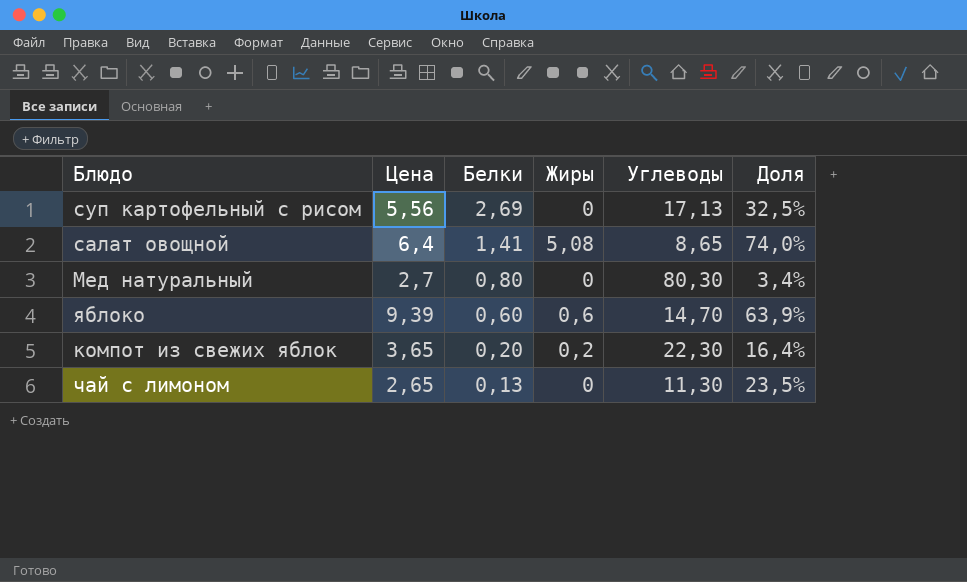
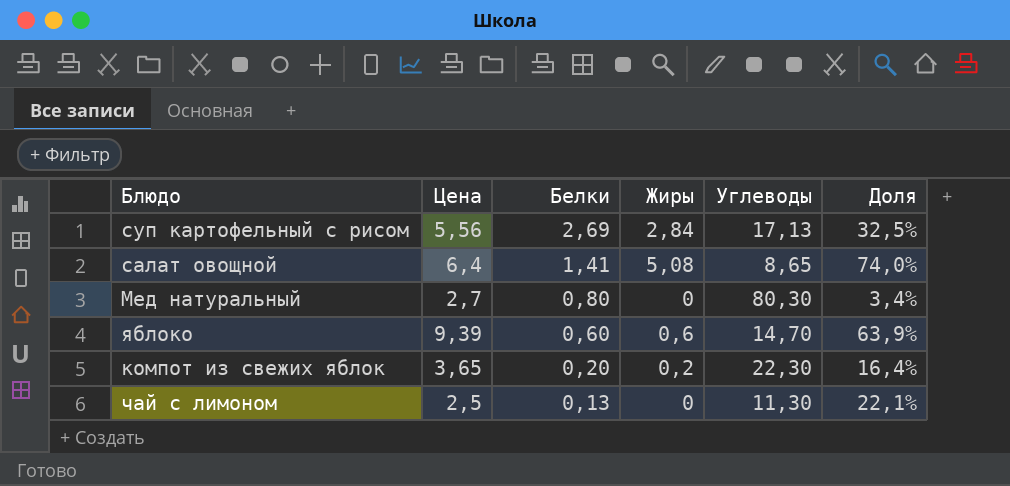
суп картофельный с рисом | Жиры: 0 -> 2,84
чай с лимоном | Цена: 2,65 -> 2,5
чай с лимоном | Доля: 23,5% -> 22,1%

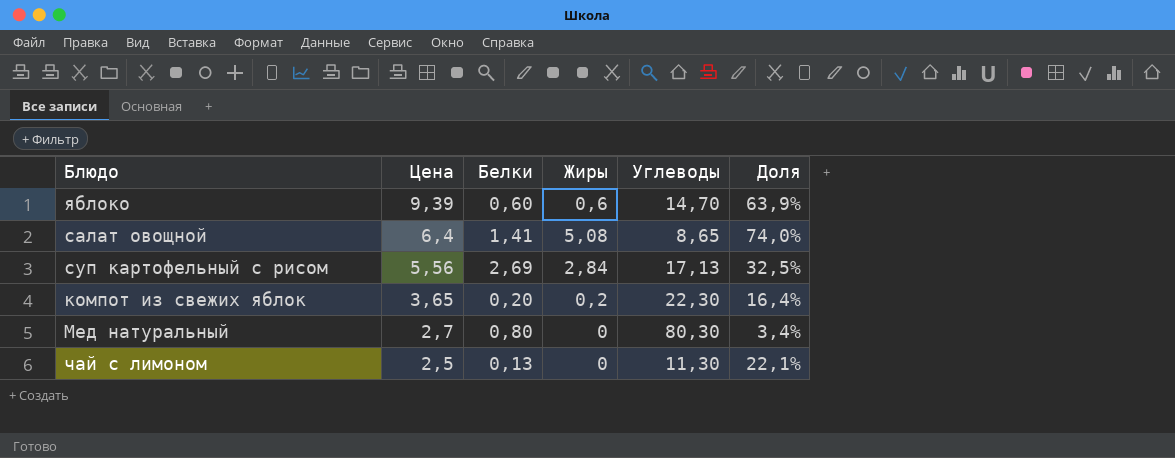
row order: Белки descending -> Цена descending

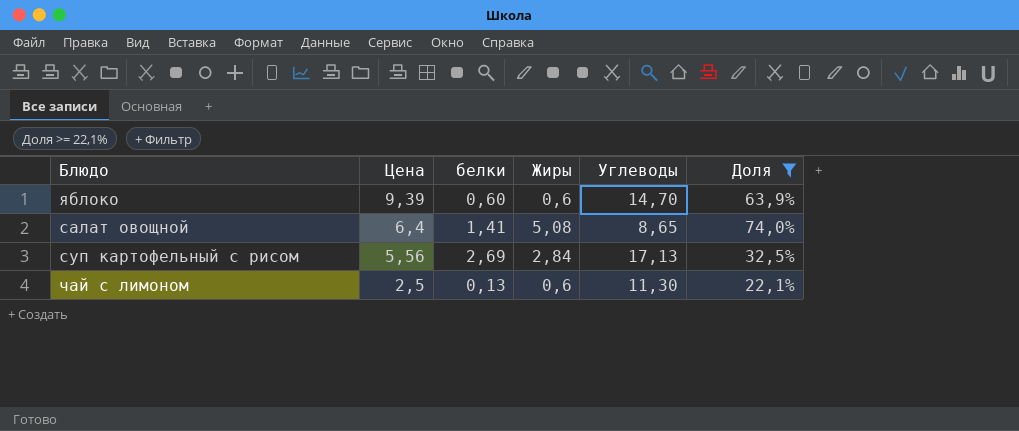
filter: none -> Доля >= 22,1%
column name: Белки -> белки
чай с лимоном | Жиры: 0 -> 0,6

